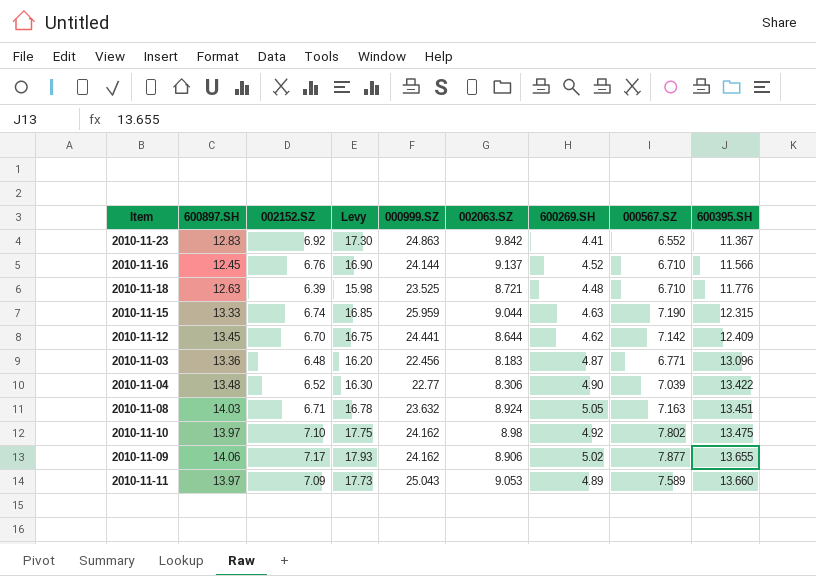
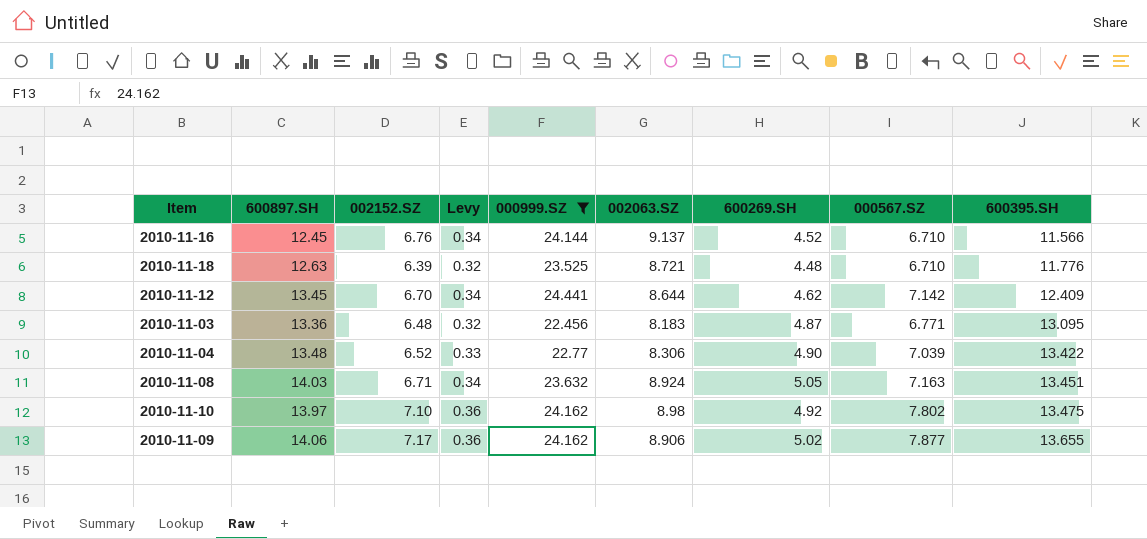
filter: none -> 000999.SZ <= 24.441
column Levy | formula: [002152.SZ] * 2.5 -> [002152.SZ] * 0.05
2010-11-03 | 600395.SH: 13.096 -> 13.095

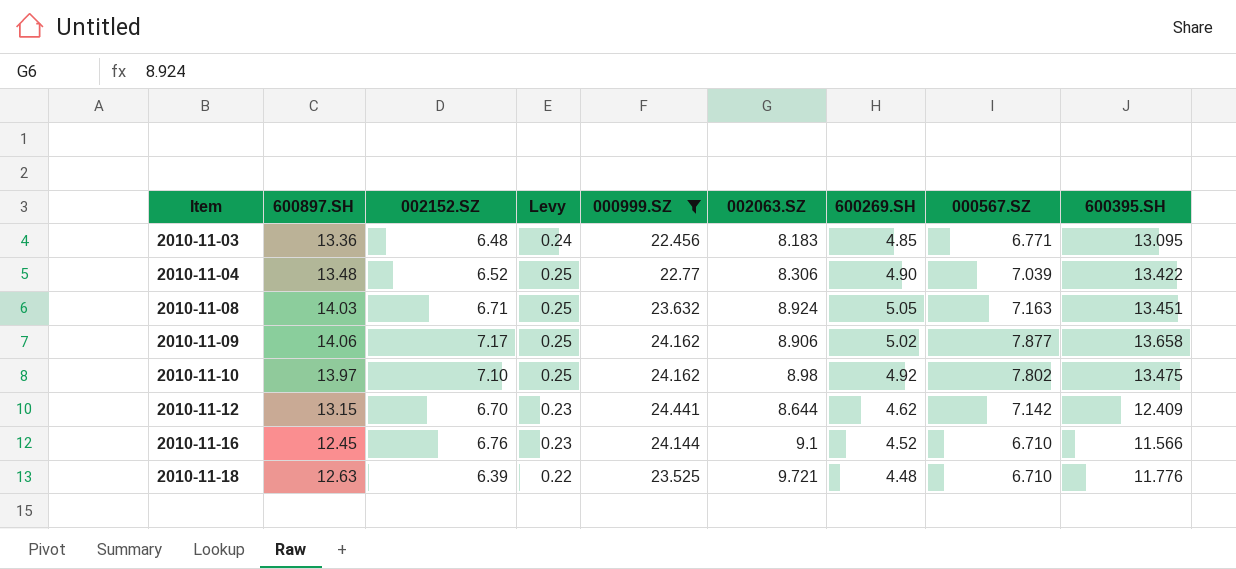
row order: 600395.SH ascending -> Item ascending
column Levy | formula: [002152.SZ] * 0.05 -> [600269.SH] * 0.05
2010-11-03 | 600269.SH: 4.87 -> 4.85
2010-11-09 | 600395.SH: 13.655 -> 13.658
2010-11-12 | 600897.SH: 13.45 -> 13.15
2010-11-16 | 002063.SZ: 9.137 -> 9.1
2010-11-18 | 002063.SZ: 8.721 -> 9.721

